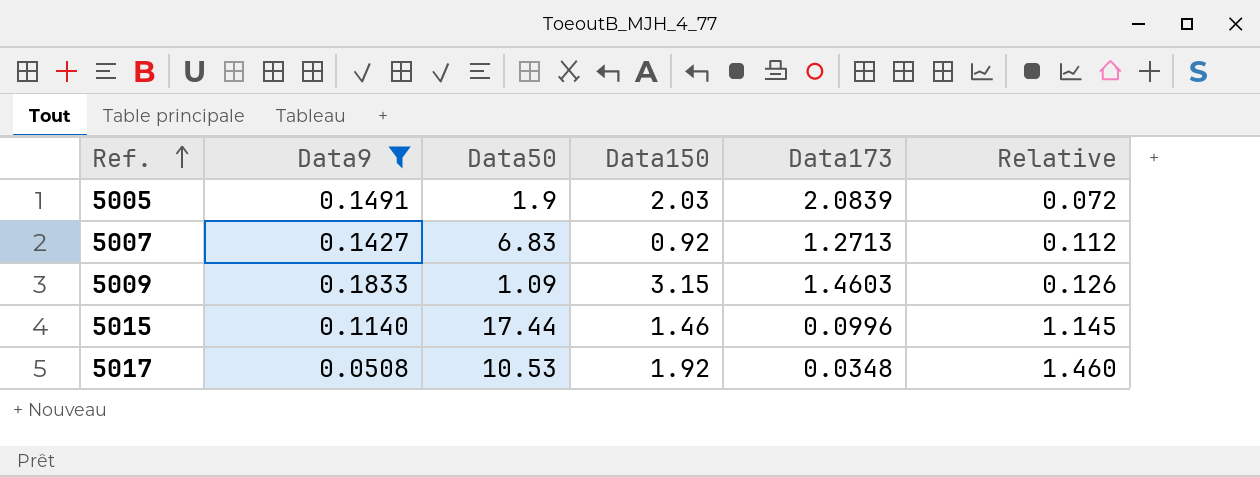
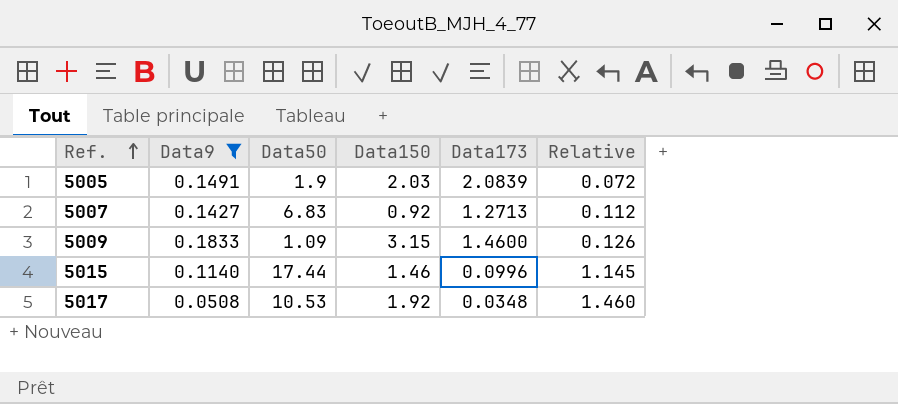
5009 | Data173: 1.4603 -> 1.4600

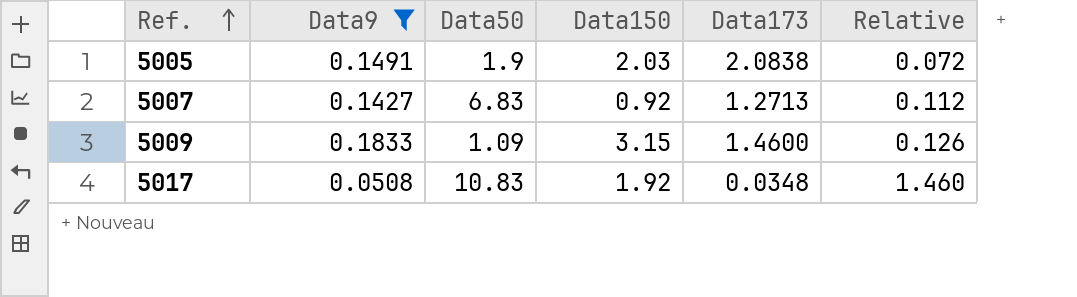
row 5015: 0.1140 | 17.44 | 1.46 | 0.0996 | 1.145 -> none
5005 | Data173: 2.0839 -> 2.0838
5017 | Data50: 10.53 -> 10.83

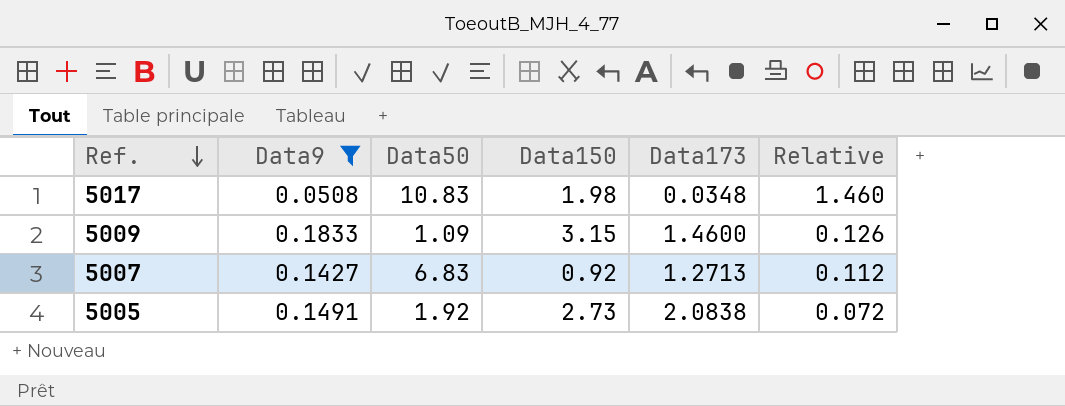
row order: Ref. ascending -> Ref. descending
5017 | Data150: 1.92 -> 1.98
5005 | Data50: 1.9 -> 1.92
5005 | Data150: 2.03 -> 2.73

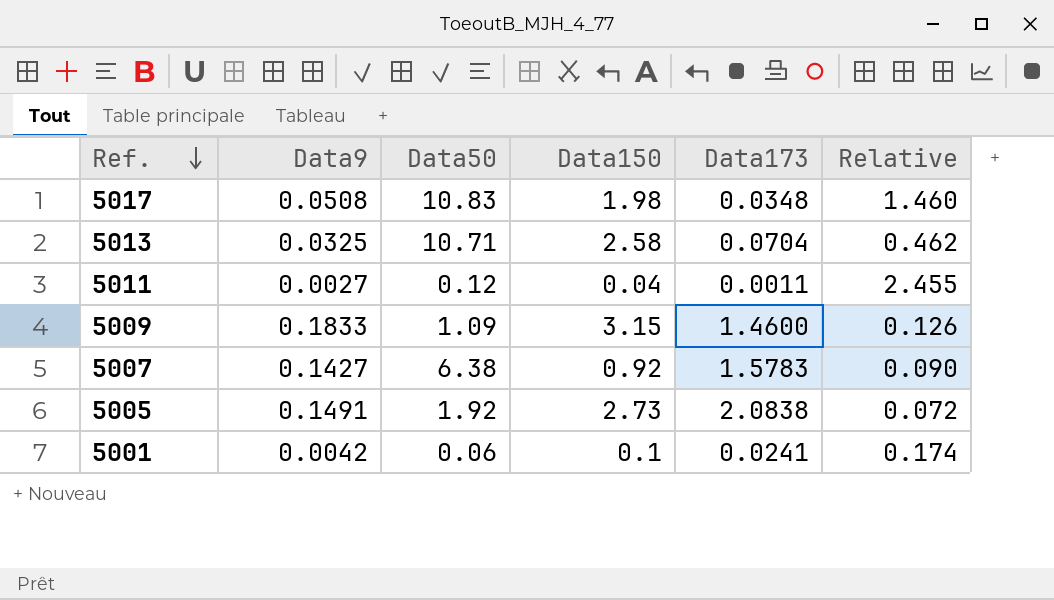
filter: Data9 >= 0.0508 -> none
5007 | Data50: 6.83 -> 6.38
5007 | Data173: 1.2713 -> 1.5783
5007 | Relative: 0.112 -> 0.090

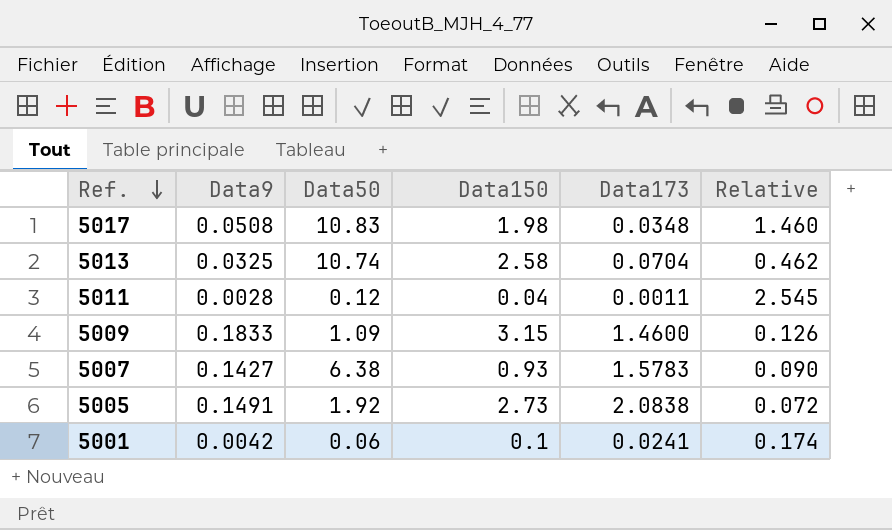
5013 | Data50: 10.71 -> 10.74
5011 | Data9: 0.0027 -> 0.0028
5011 | Relative: 2.455 -> 2.545
5007 | Data150: 0.92 -> 0.93

